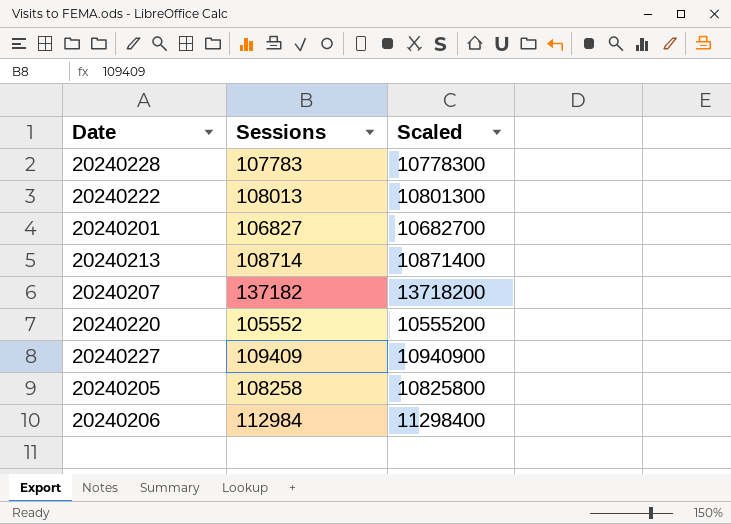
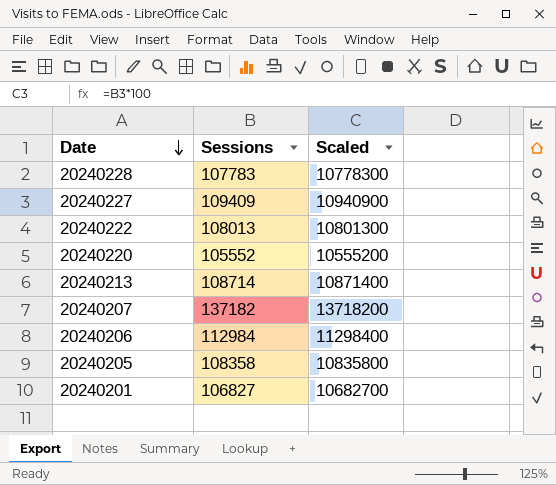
row order: none -> Date descending
20240205 | Sessions: 108258 -> 108358
20240205 | Scaled: 10825800 -> 10835800

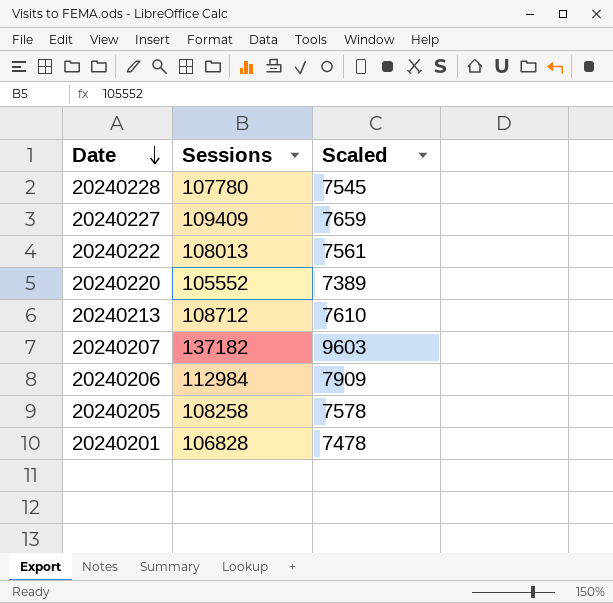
column Scaled | formula: [Sessions] * 100 -> [Sessions] * 0.07
20240228 | Sessions: 107783 -> 107780
20240213 | Sessions: 108714 -> 108712
20240205 | Sessions: 108358 -> 108258
20240201 | Sessions: 106827 -> 106828

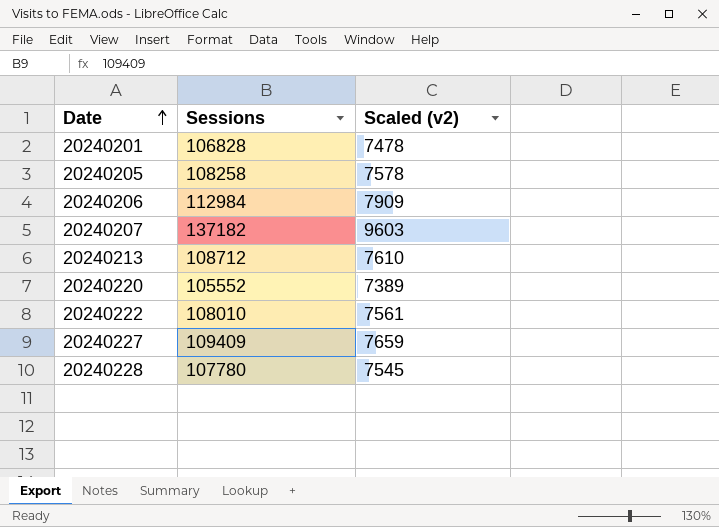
row order: Date descending -> Date ascending
column name: Scaled -> Scaled (v2)
20240222 | Sessions: 108013 -> 108010

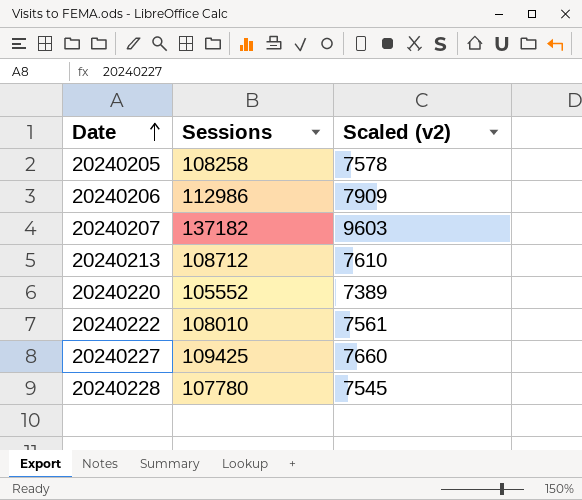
row 20240201: 106828 | 7478 -> none
20240206 | Sessions: 112984 -> 112986
20240227 | Sessions: 109409 -> 109425
20240227 | Scaled (v2): 7659 -> 7660

